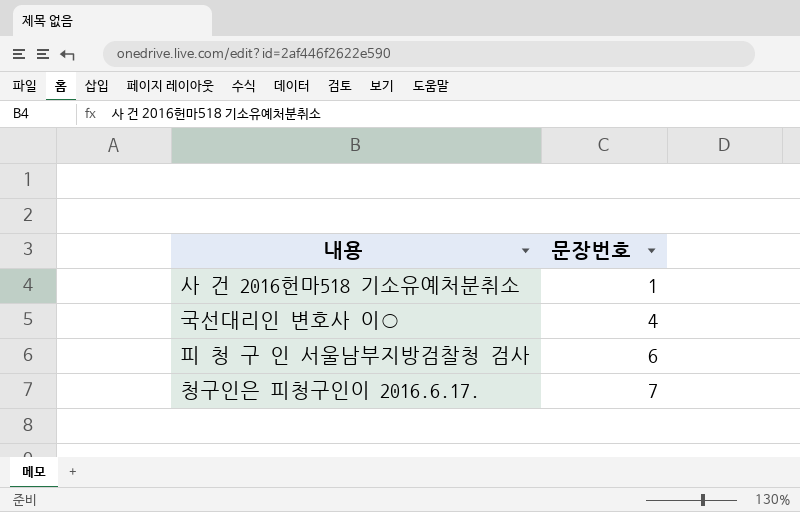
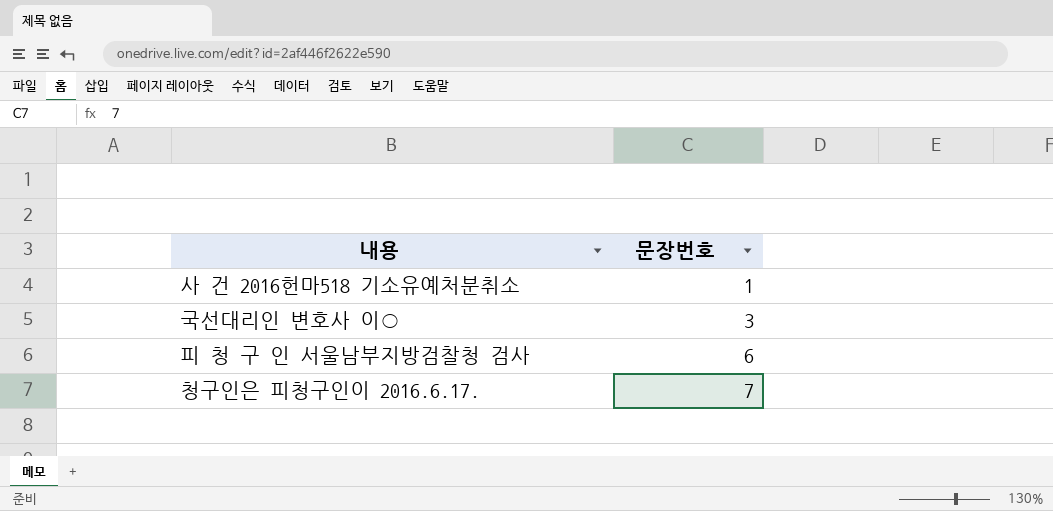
국선대리인 변호사 이○ | 문장번호: 4 -> 3

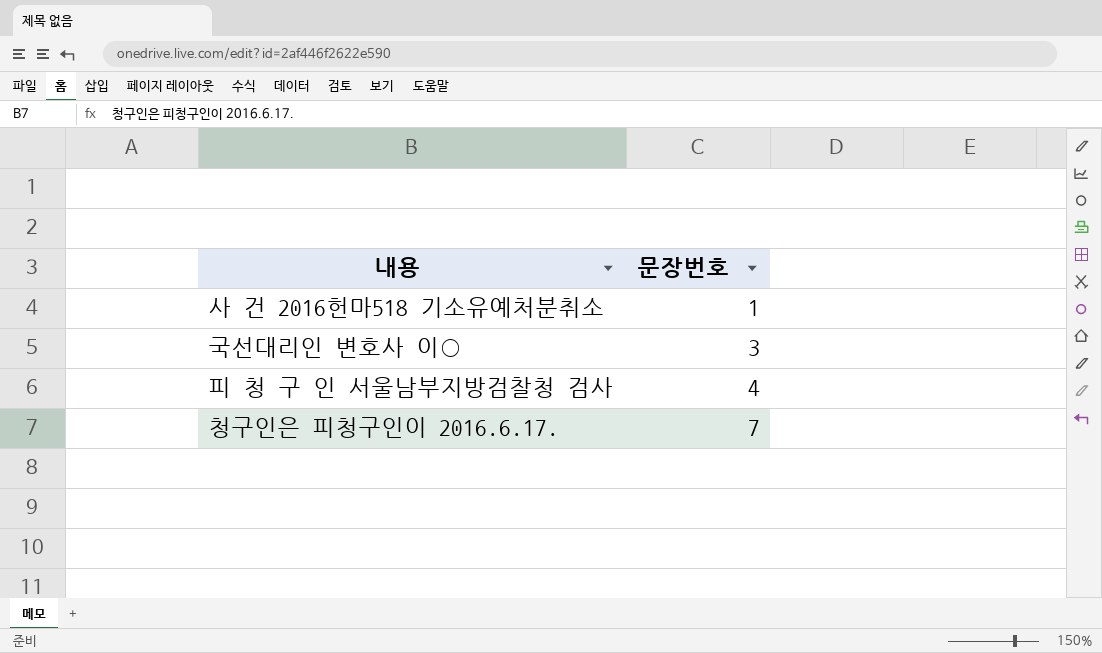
피 청 구 인 서울남부지방검찰청 검사 | 문장번호: 6 -> 4

